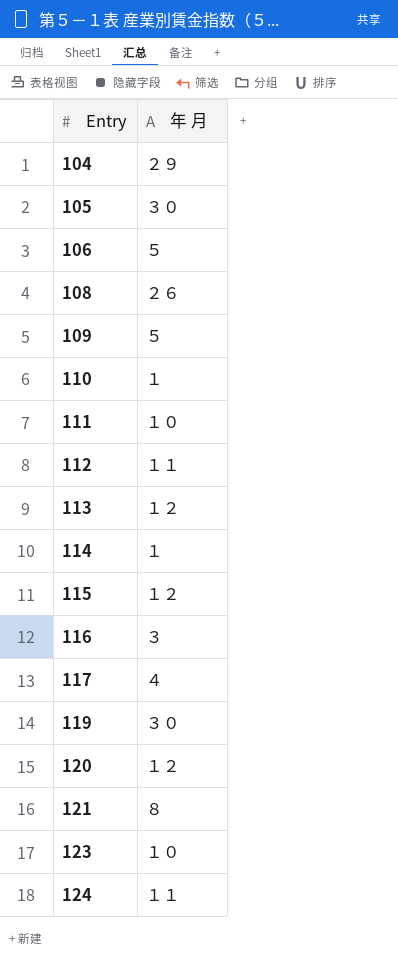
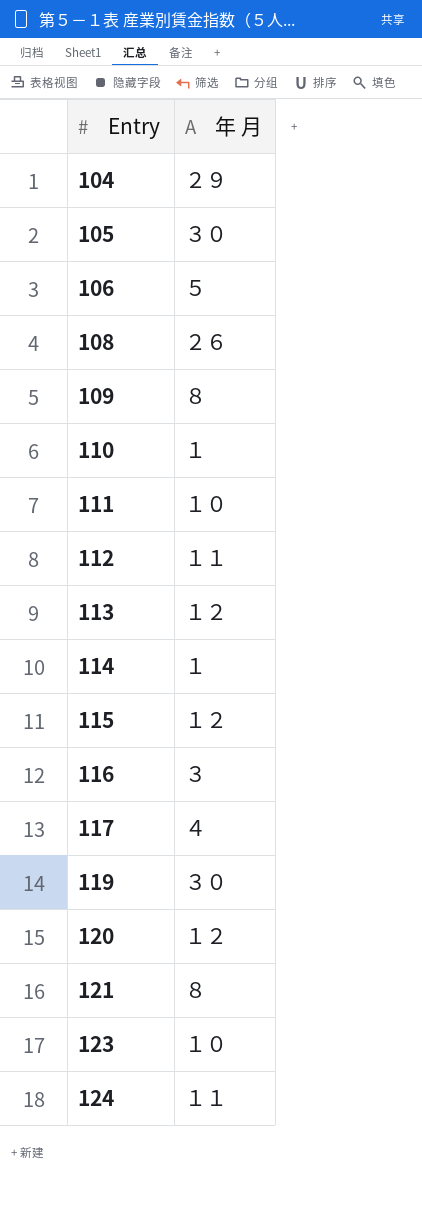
109 | 年 月: ５ -> ８

